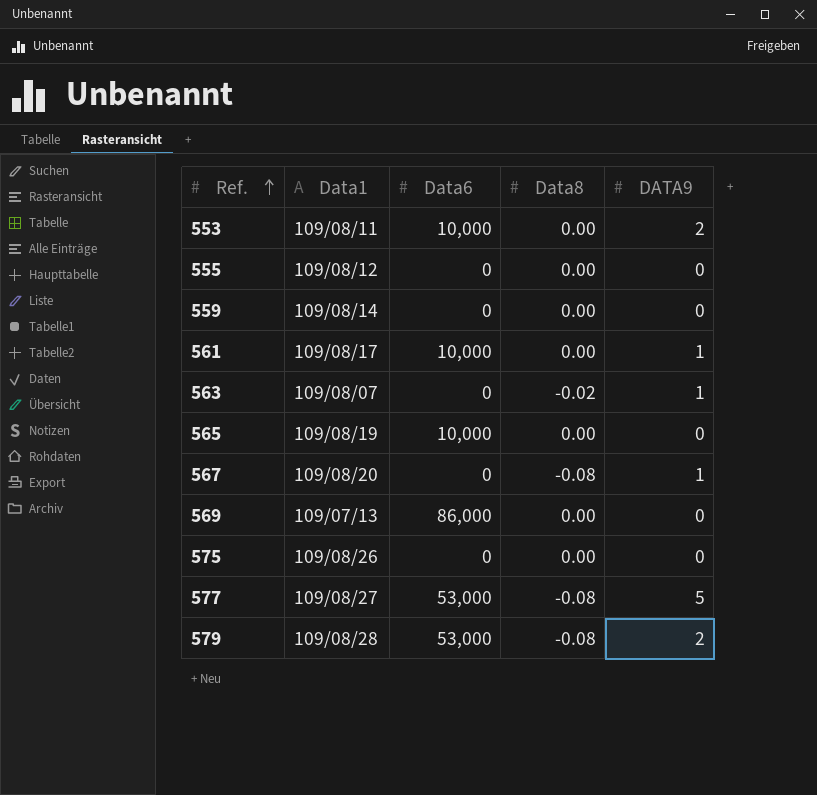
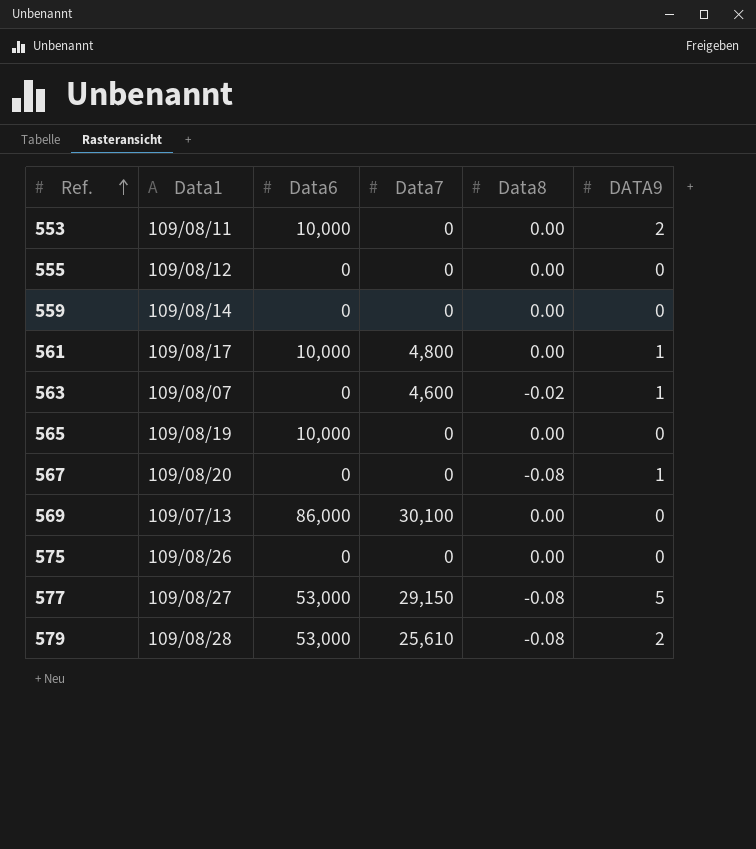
column Data7 | position: none -> 4

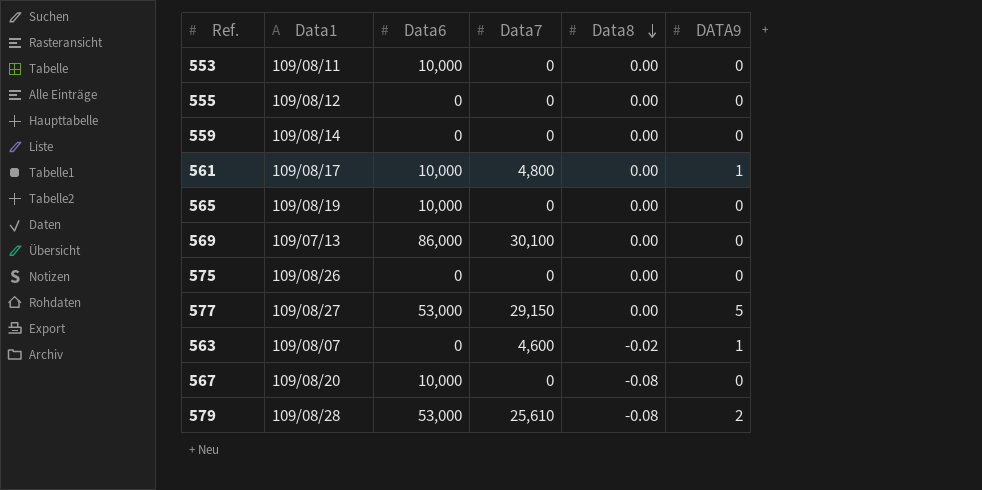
row order: Ref. ascending -> Data8 descending
553 | DATA9: 2 -> 0
577 | Data8: -0.08 -> 0.00
567 | Data6: 0 -> 10,000
567 | DATA9: 1 -> 0

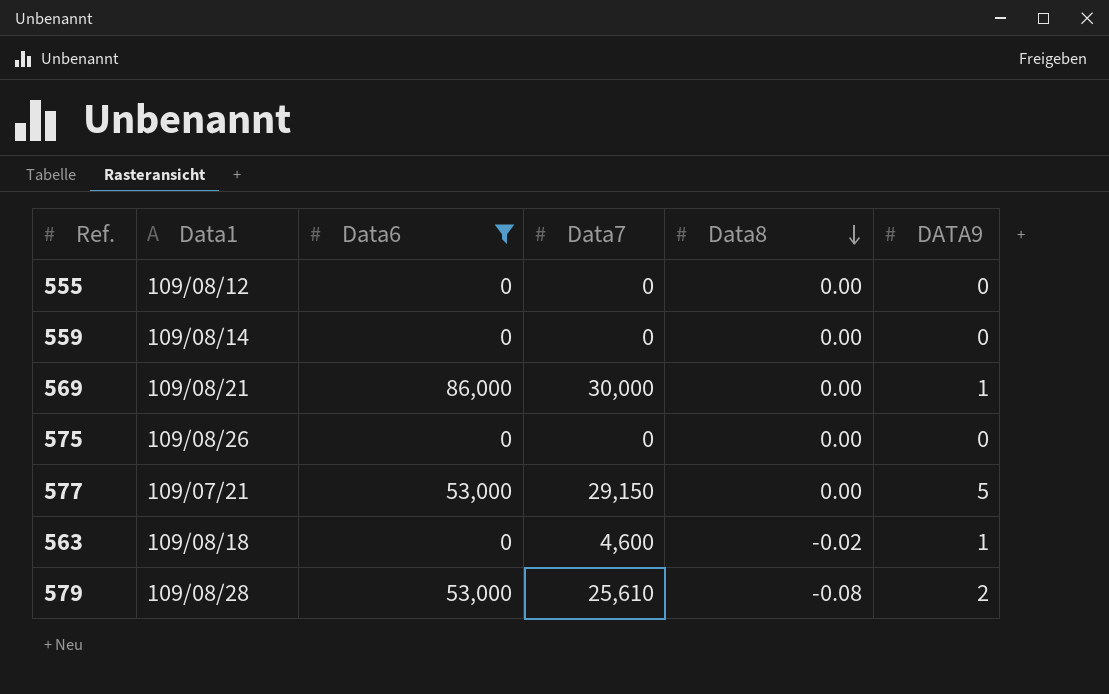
filter: none -> Data6 != 10,000
569 | Data1: 109/07/13 -> 109/08/21
569 | Data7: 30,100 -> 30,000
569 | DATA9: 0 -> 1
577 | Data1: 109/08/27 -> 109/07/21
563 | Data1: 109/08/07 -> 109/08/18

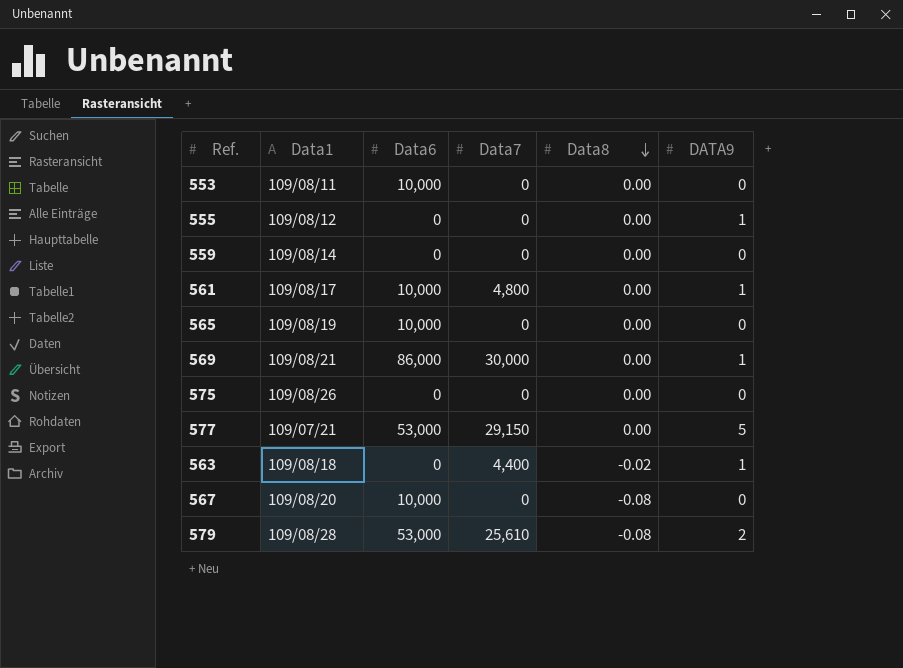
filter: Data6 != 10,000 -> none
555 | DATA9: 0 -> 1
563 | Data7: 4,600 -> 4,400

